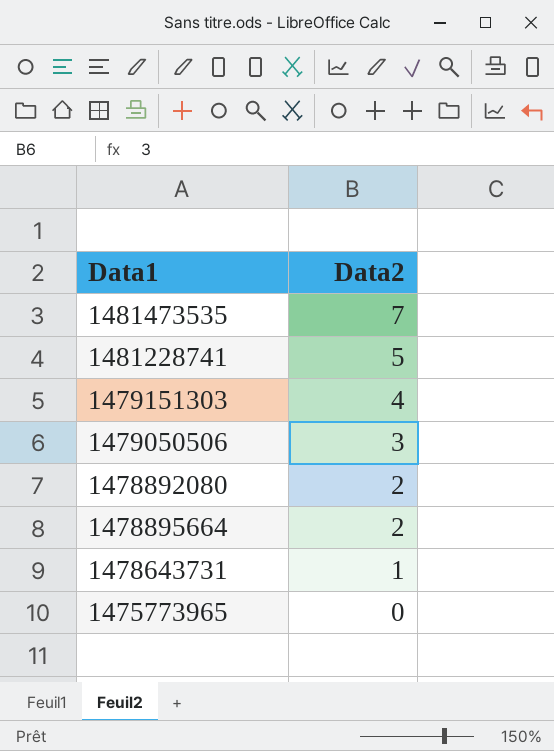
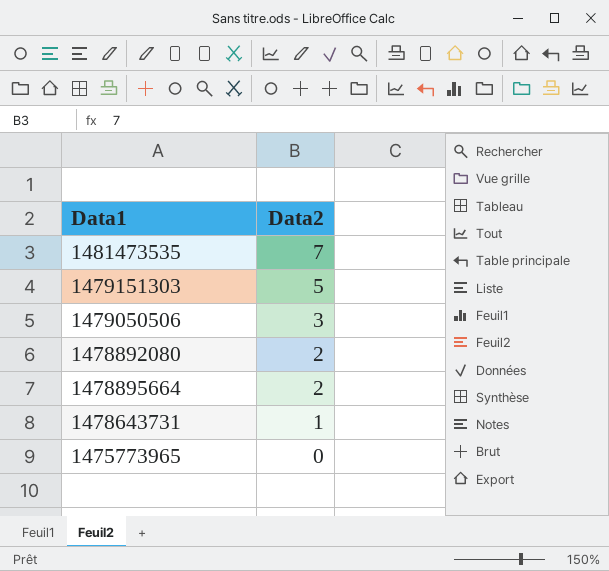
row 1481228741: 5 -> none
1479151303 | Data2: 4 -> 5

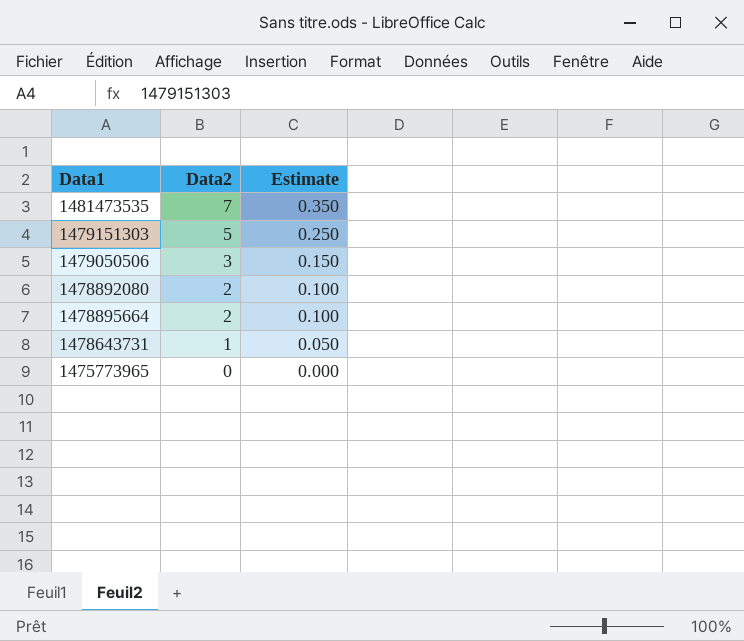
column Estimate | formula: none -> [Data2] * 0.05

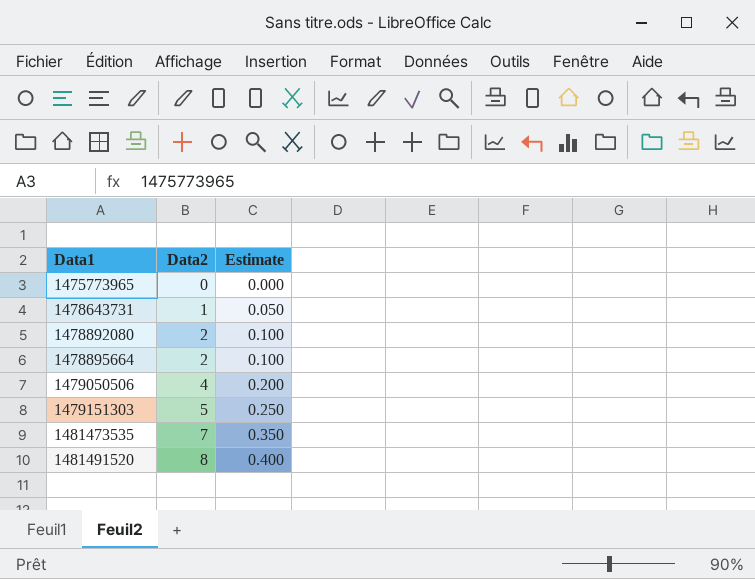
row order: Data2 descending -> Data1 ascending
1479050506 | Data2: 3 -> 4
1479050506 | Estimate: 0.150 -> 0.200
row 1481491520: none -> 8 | 0.400

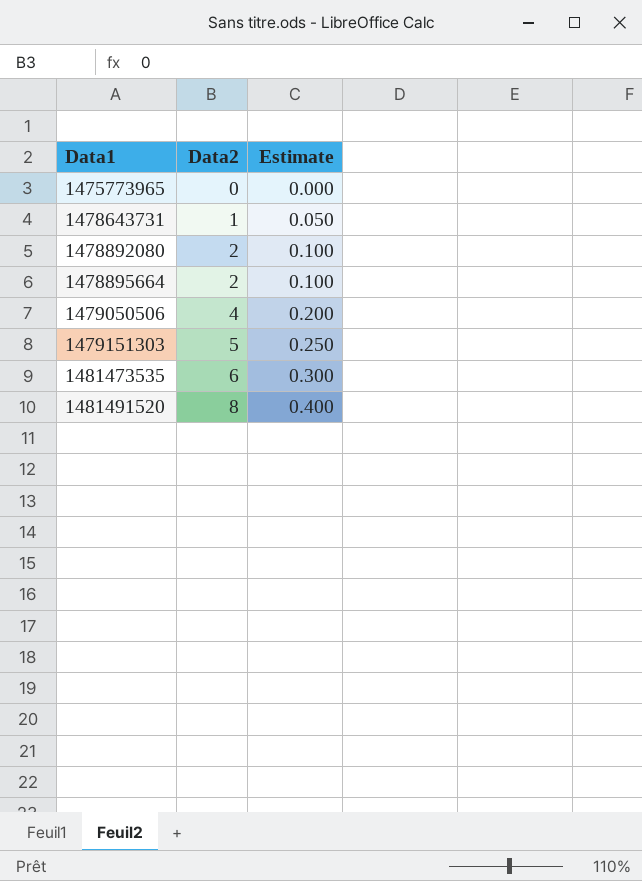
1481473535 | Data2: 7 -> 6
1481473535 | Estimate: 0.350 -> 0.300

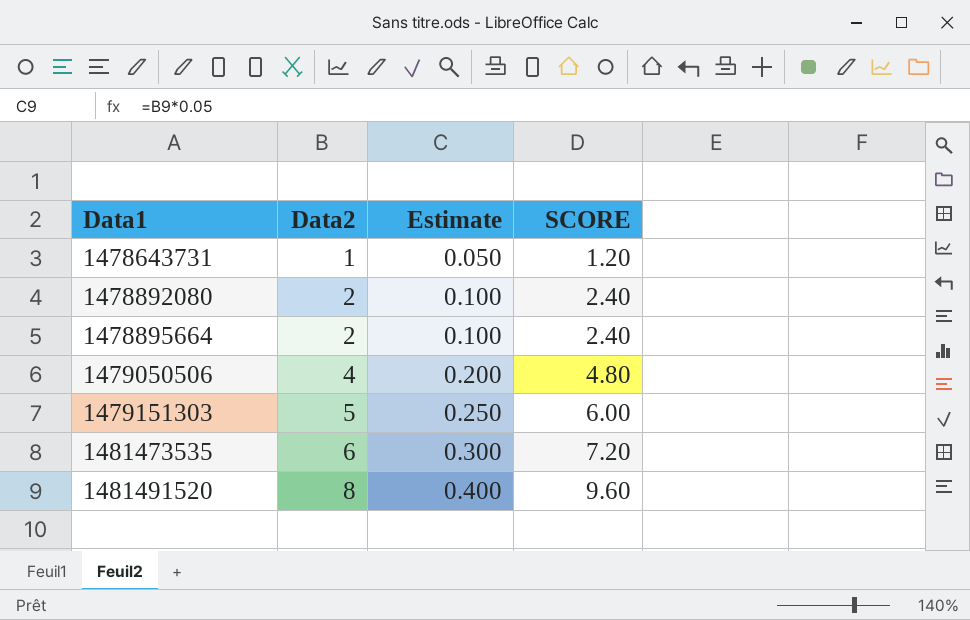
column SCORE | formula: none -> [Data2] * 1.2
row 1475773965: 0 | 0.000 -> none

